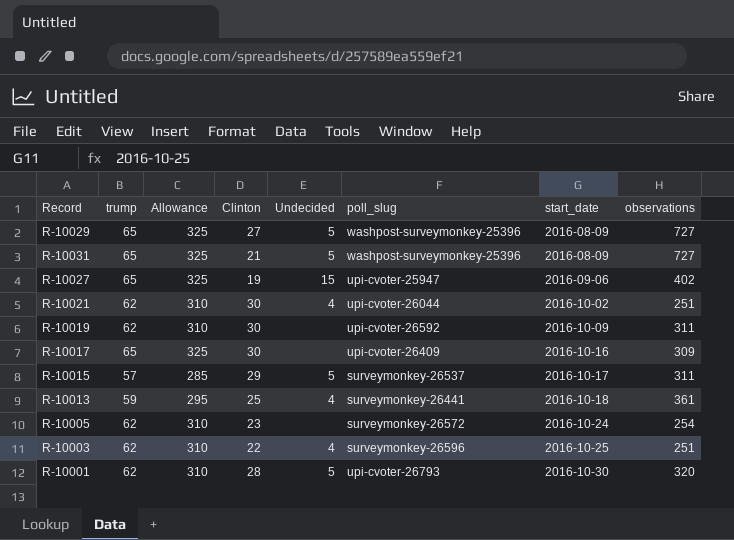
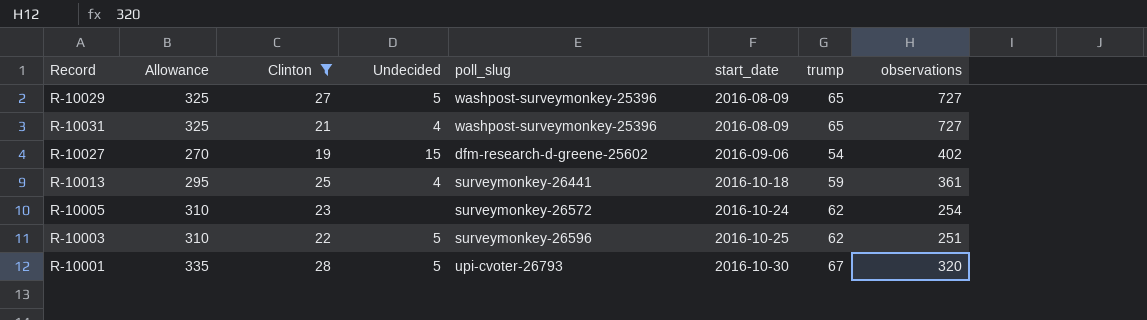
filter: none -> Clinton <= 28
column trump | position: 2 -> 7
R-10031 | Undecided: 5 -> 4
R-10027 | Allowance: 325 -> 270
R-10027 | poll_slug: upi-cvoter-25947 -> dfm-research-d-greene-25602
R-10027 | trump: 65 -> 54
R-10003 | Undecided: 4 -> 5
R-10001 | Allowance: 310 -> 335
R-10001 | trump: 62 -> 67

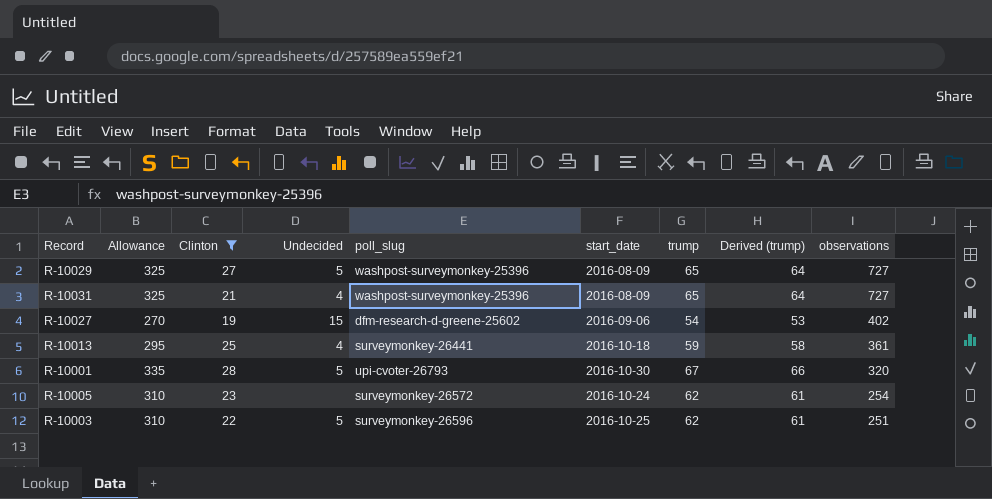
row order: start_date ascending -> observations descending
column Derived (trump) | formula: none -> [trump] - 1

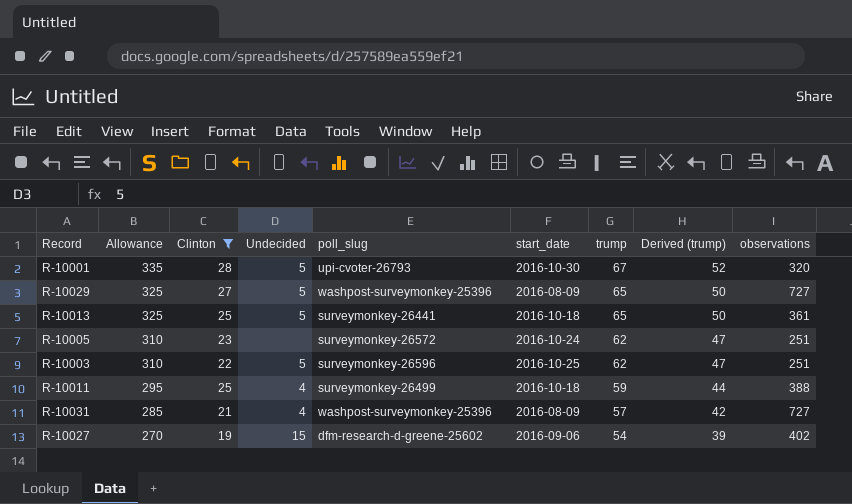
row order: observations descending -> Allowance descending
column Derived (trump) | formula: [trump] - 1 -> [trump] - 15
R-10013 | Allowance: 295 -> 325
R-10013 | Undecided: 4 -> 5
R-10013 | trump: 59 -> 65
R-10005 | observations: 254 -> 251
row R-10011: none -> 295 | 25 | 4 | surveymonkey-26499 | 2016-10-18 | 59 | 44 | 388
R-10031 | Allowance: 325 -> 285
R-10031 | trump: 65 -> 57

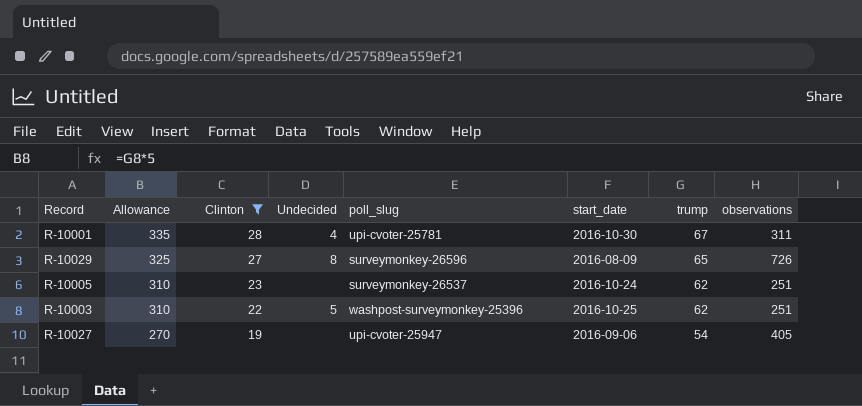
column Derived (trump) | formula: [trump] - 15 -> none
row R-10013: 325 | 25 | 5 | surveymonkey-26441 | 2016-10-18 | 65 | 50 | 361 -> none
row R-10011: 295 | 25 | 4 | surveymonkey-26499 | 2016-10-18 | 59 | 44 | 388 -> none
row R-10031: 285 | 21 | 4 | washpost-surveymonkey-25396 | 2016-08-09 | 57 | 42 | 727 -> none
R-10001 | Undecided: 5 -> 4
R-10001 | poll_slug: upi-cvoter-26793 -> upi-cvoter-25781
R-10001 | observations: 320 -> 311
R-10029 | Undecided: 5 -> 8
R-10029 | poll_slug: washpost-surveymonkey-25396 -> surveymonkey-26596
R-10029 | observations: 727 -> 726
R-10005 | poll_slug: surveymonkey-26572 -> surveymonkey-26537
R-10003 | poll_slug: surveymonkey-26596 -> washpost-surveymonkey-25396
R-10027 | Undecided: 15 -> none
R-10027 | poll_slug: dfm-research-d-greene-25602 -> upi-cvoter-25947
R-10027 | observations: 402 -> 405

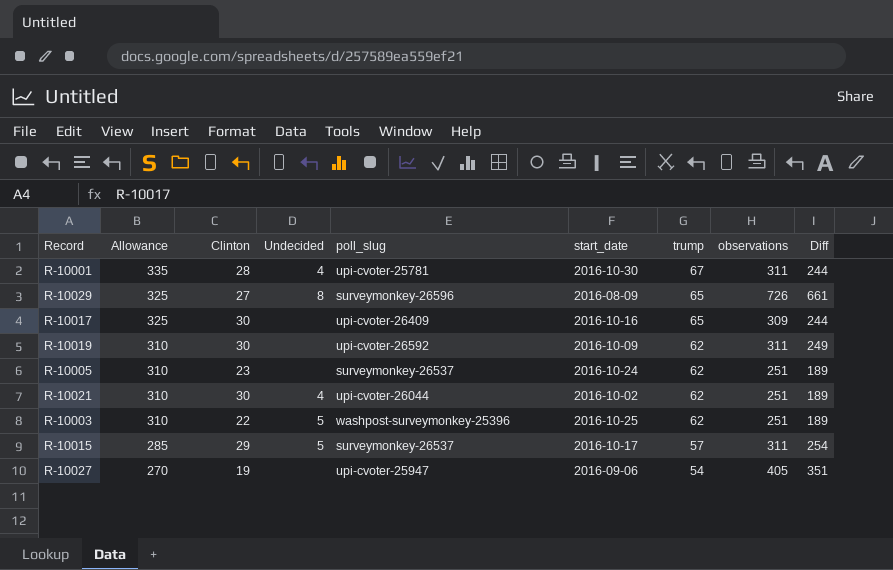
filter: Clinton <= 28 -> none
column Diff | formula: none -> [observations] - [trump]

